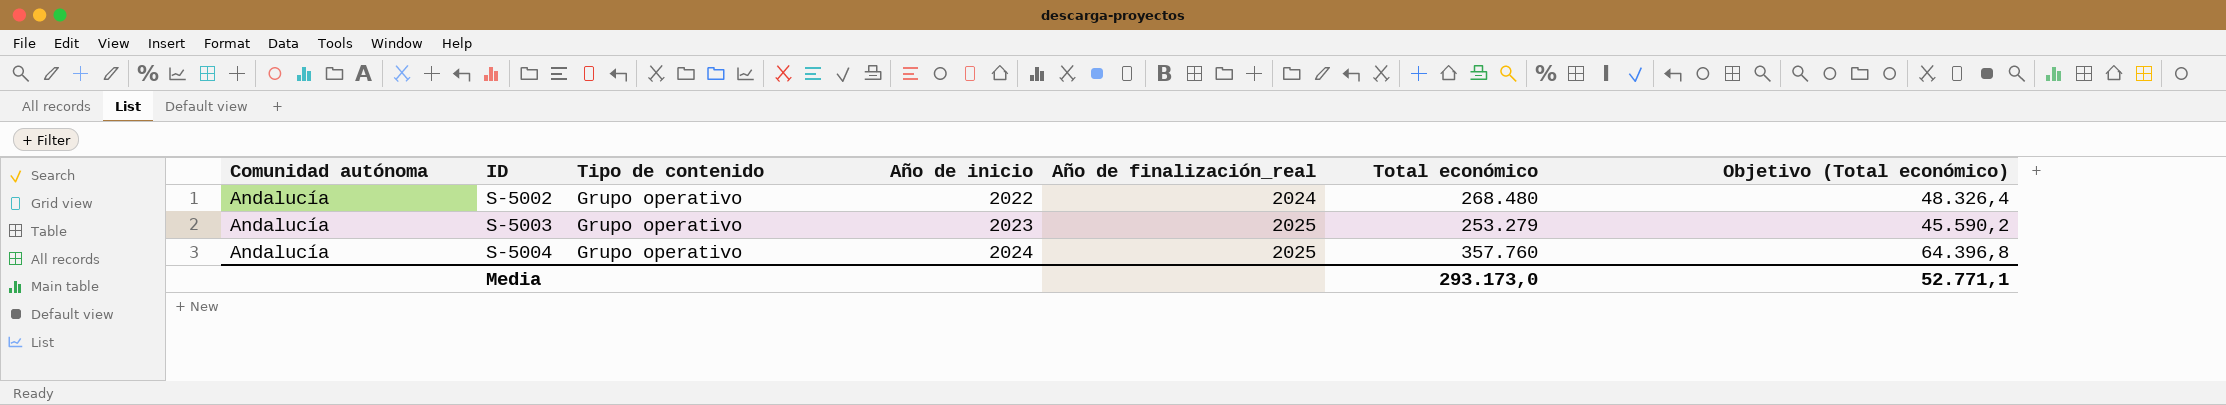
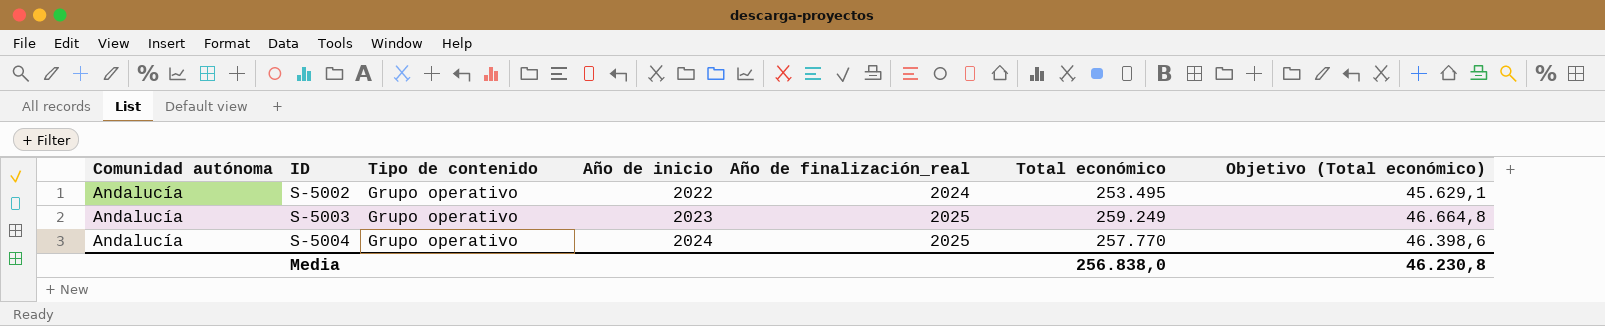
S-5002 | Total económico: 268.480 -> 253.495
S-5002 | Objetivo (Total económico): 48.326,4 -> 45.629,1
S-5003 | Total económico: 253.279 -> 259.249
S-5003 | Objetivo (Total económico): 45.590,2 -> 46.664,8
S-5004 | Total económico: 357.760 -> 257.770
S-5004 | Objetivo (Total económico): 64.396,8 -> 46.398,6
Media | Total económico: 293.173,0 -> 256.838,0
Media | Objetivo (Total económico): 52.771,1 -> 46.230,8

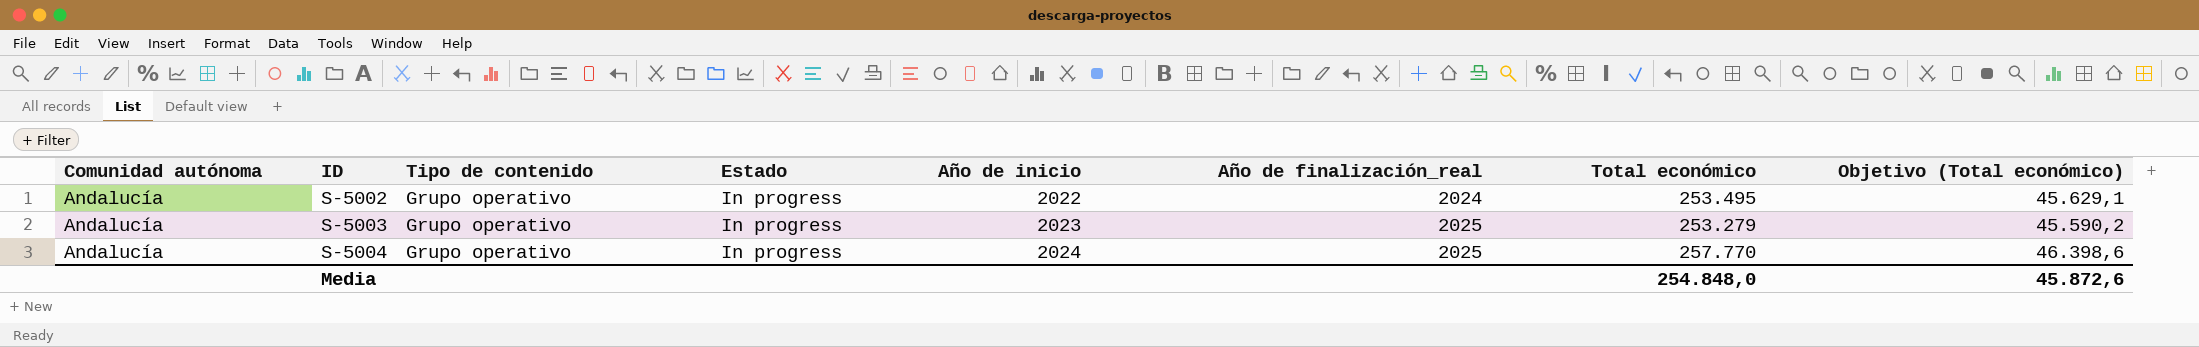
column Estado | position: none -> 4
S-5003 | Total económico: 259.249 -> 253.279
S-5003 | Objetivo (Total económico): 46.664,8 -> 45.590,2
Media | Total económico: 256.838,0 -> 254.848,0
Media | Objetivo (Total económico): 46.230,8 -> 45.872,6

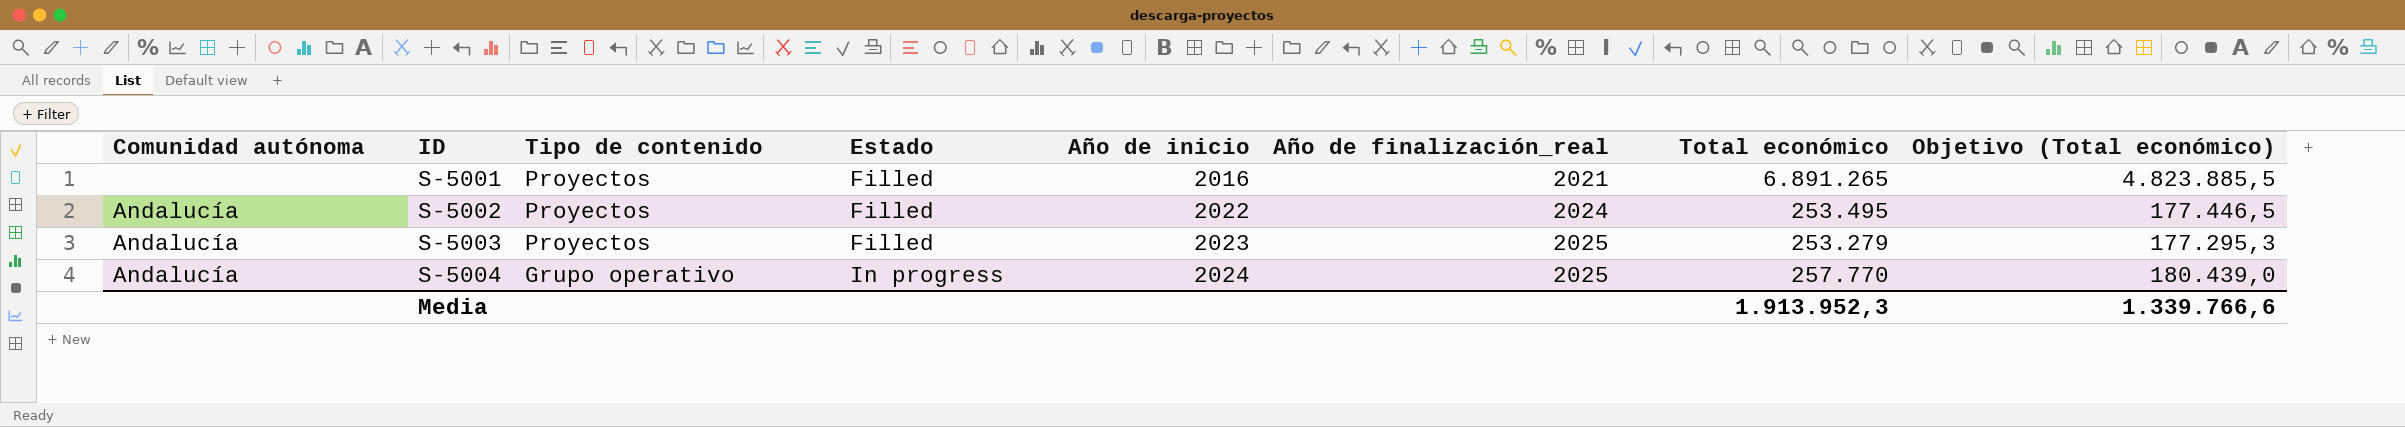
column Objetivo (Total económico) | formula: [Total económico] * 0,18 -> [Total económico] * 0,7
row S-5001: none -> none | Proyectos | Filled | 2016 | 2021 | 6.891.265 | 4.823.885,5
S-5002 | Tipo de contenido: Grupo operativo -> Proyectos
S-5002 | Estado: In progress -> Filled
S-5003 | Tipo de contenido: Grupo operativo -> Proyectos
S-5003 | Estado: In progress -> Filled
Media | Total económico: 254.848,0 -> 1.913.952,3
Media | Objetivo (Total económico): 45.872,6 -> 1.339.766,6

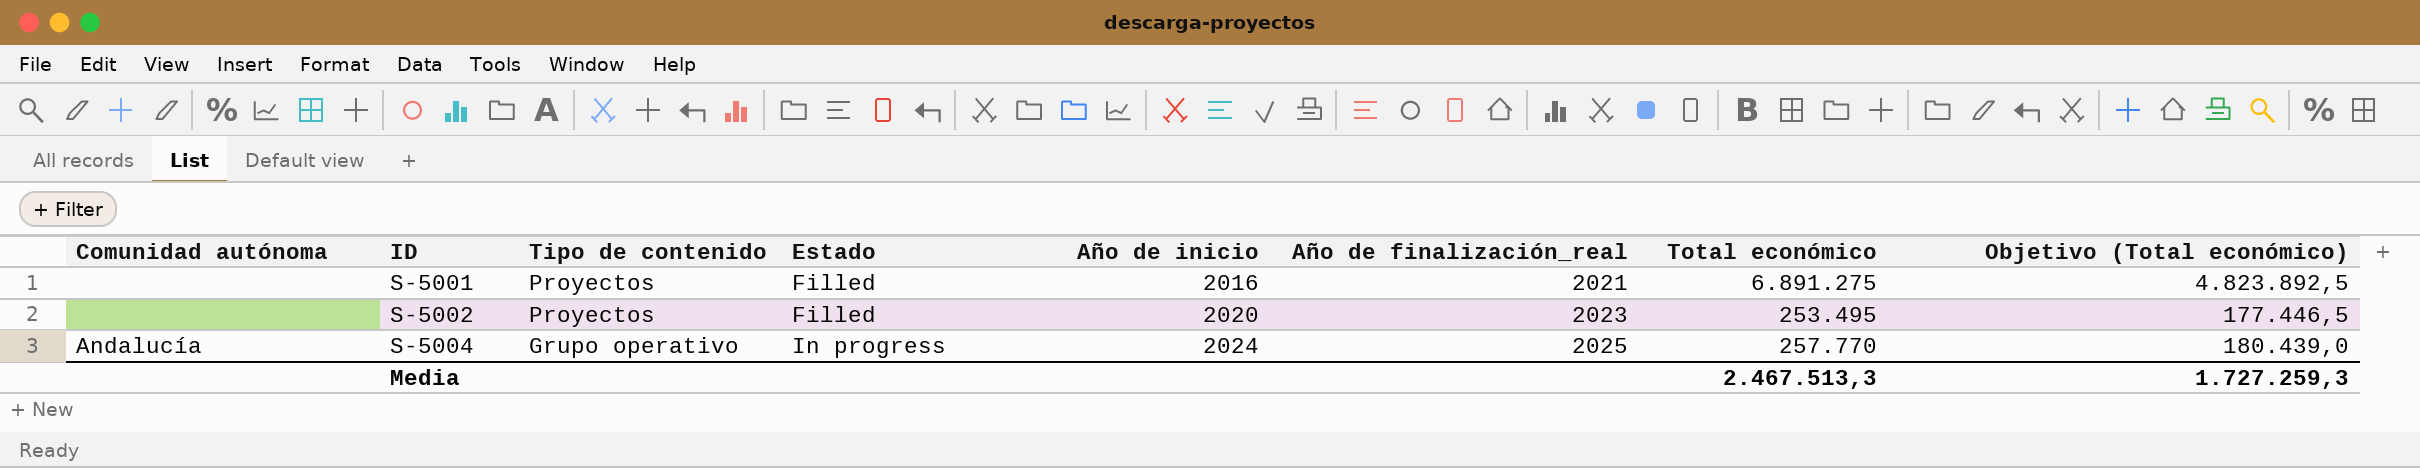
row S-5003: Andalucía | Proyectos | Filled | 2023 | 2025 | 253.279 | 177.295,3 -> none
S-5001 | Total económico: 6.891.265 -> 6.891.275
S-5001 | Objetivo (Total económico): 4.823.885,5 -> 4.823.892,5
S-5002 | Comunidad autónoma: Andalucía -> none
S-5002 | Año de inicio: 2022 -> 2020
S-5002 | Año de finalización_real: 2024 -> 2023
Media | Total económico: 1.913.952,3 -> 2.467.513,3
Media | Objetivo (Total económico): 1.339.766,6 -> 1.727.259,3

